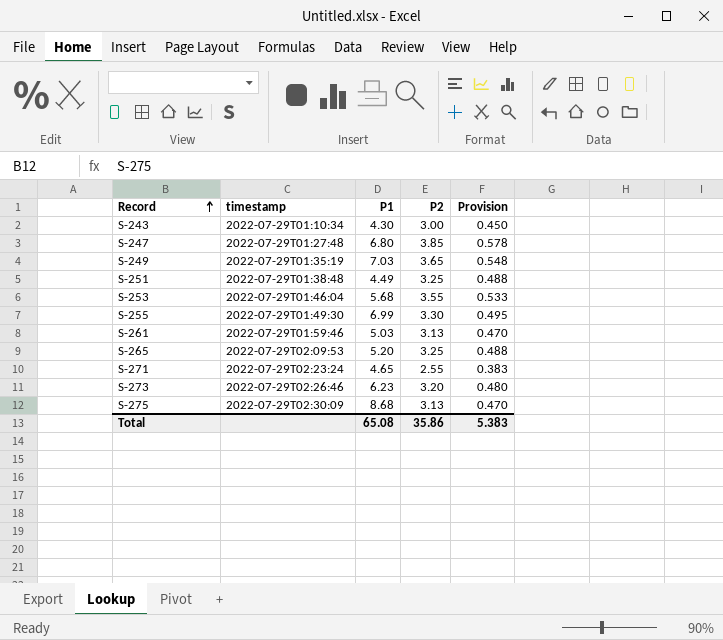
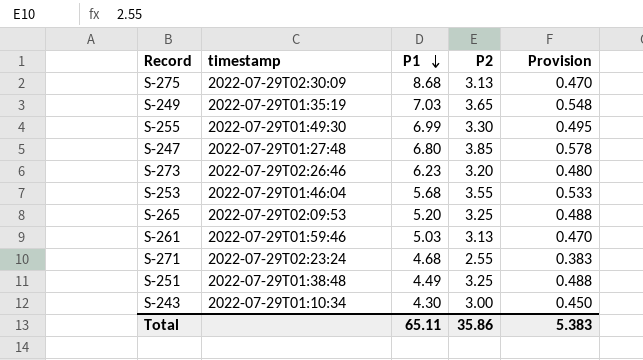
row order: Record ascending -> P1 descending
S-271 | P1: 4.65 -> 4.68
Total | P1: 65.08 -> 65.11

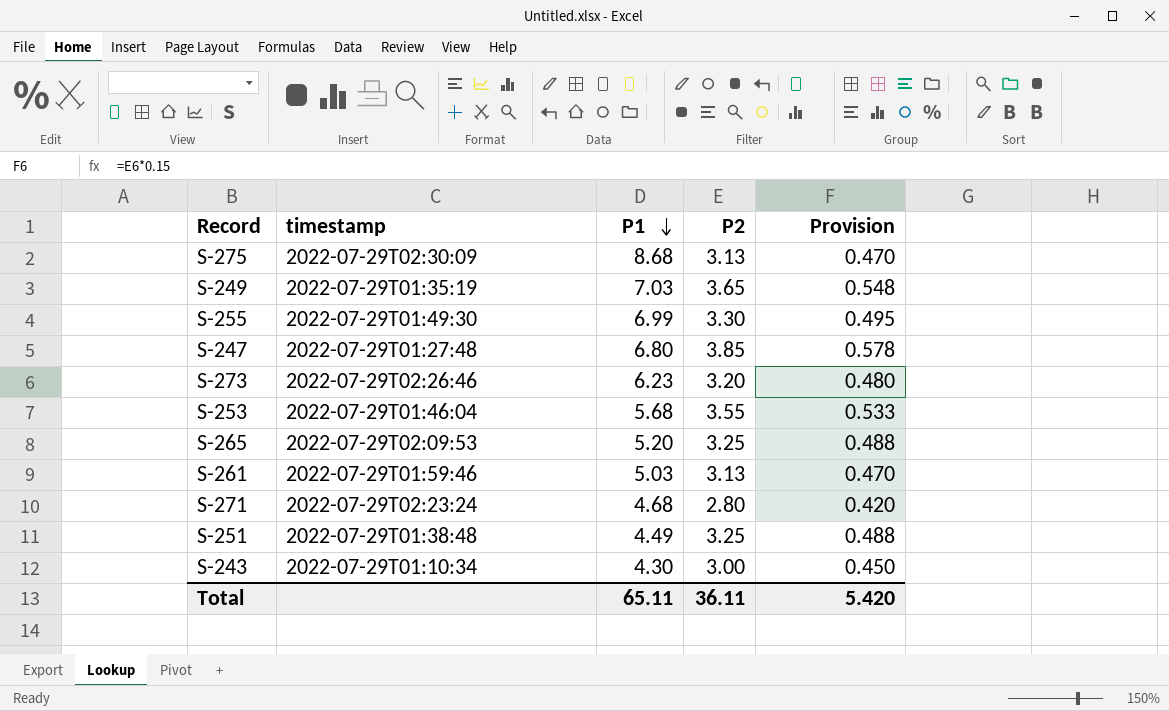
S-271 | P2: 2.55 -> 2.80
S-271 | Provision: 0.383 -> 0.420
Total | P2: 35.86 -> 36.11
Total | Provision: 5.383 -> 5.420

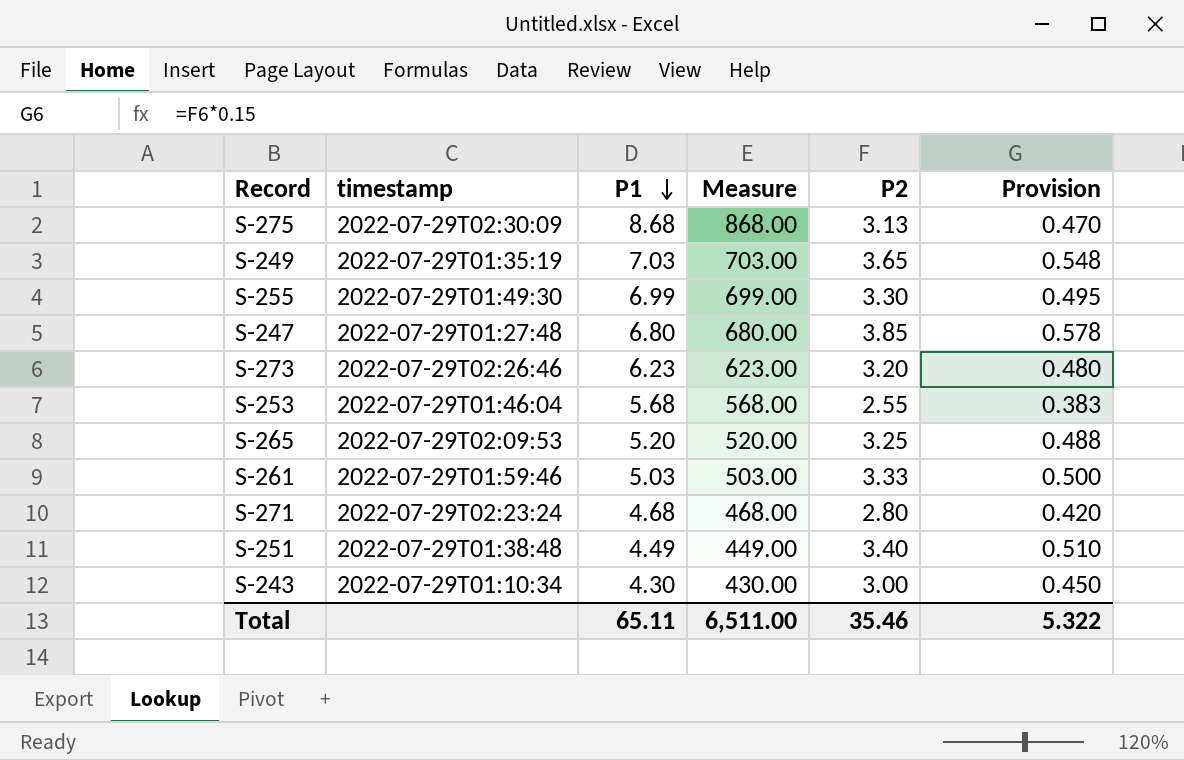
column Measure | formula: none -> [P1] * 100
S-253 | P2: 3.55 -> 2.55
S-253 | Provision: 0.533 -> 0.383
S-261 | P2: 3.13 -> 3.33
S-261 | Provision: 0.470 -> 0.500
S-251 | P2: 3.25 -> 3.40
S-251 | Provision: 0.488 -> 0.510
Total | P2: 36.11 -> 35.46
Total | Provision: 5.420 -> 5.322

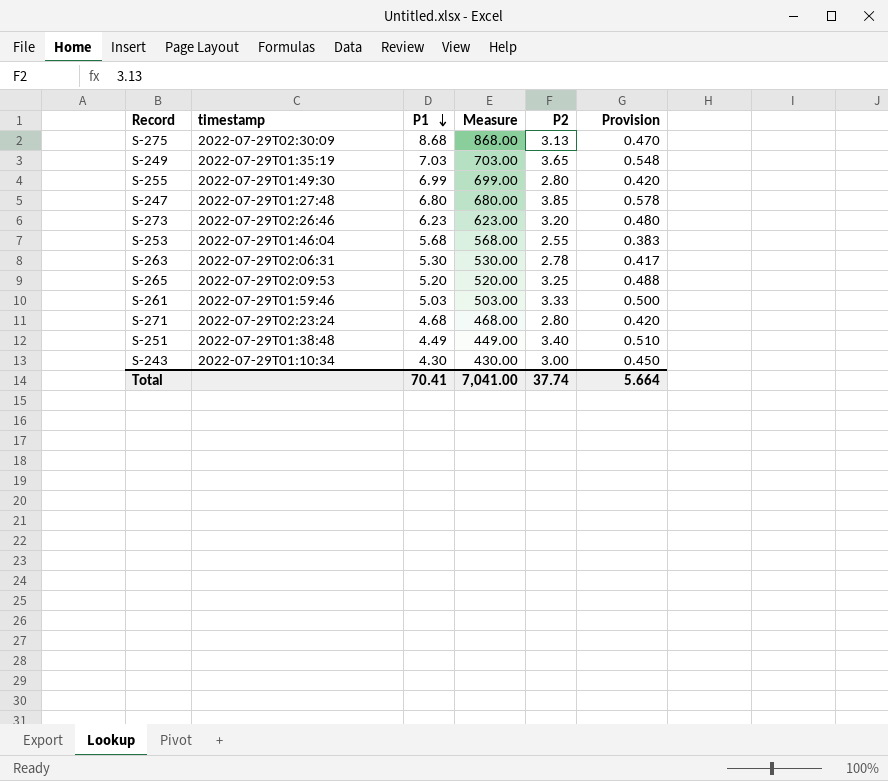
S-255 | P2: 3.30 -> 2.80
S-255 | Provision: 0.495 -> 0.420
row S-263: none -> 2022-07-29T02:06:31 | 5.30 | 530.00 | 2.78 | 0.417
Total | P1: 65.11 -> 70.41
Total | Measure: 6,511.00 -> 7,041.00
Total | P2: 35.46 -> 37.74
Total | Provision: 5.322 -> 5.664

